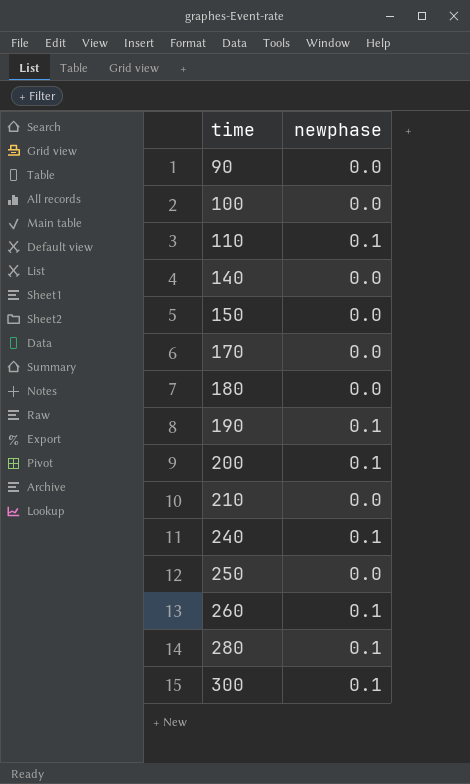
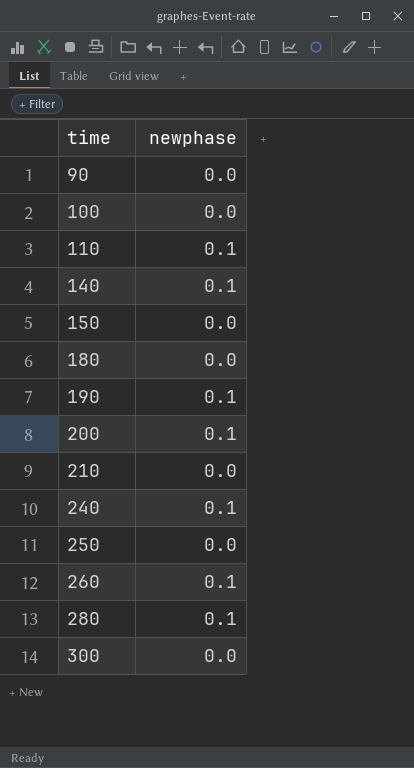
row 170: 0.0 -> none
140 | newphase: 0.0 -> 0.1
300 | newphase: 0.1 -> 0.0

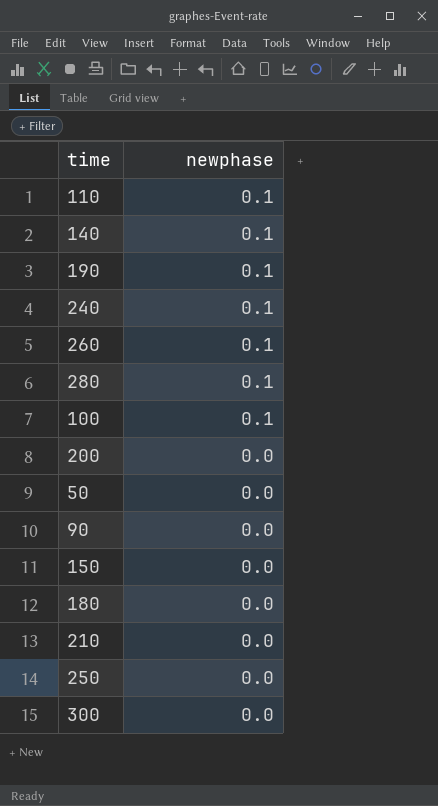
row order: time ascending -> newphase descending
100 | newphase: 0.0 -> 0.1
200 | newphase: 0.1 -> 0.0
row 50: none -> 0.0

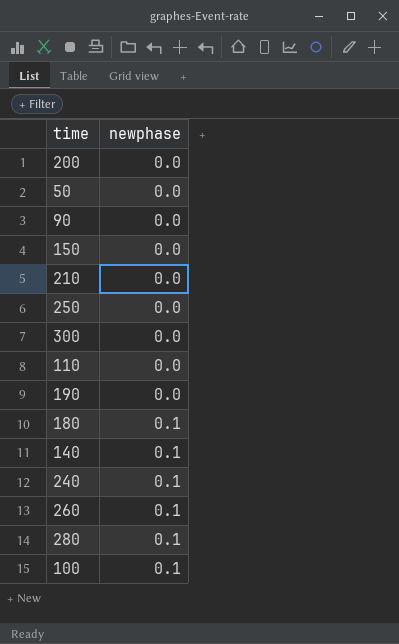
row order: newphase descending -> newphase ascending
110 | newphase: 0.1 -> 0.0
190 | newphase: 0.1 -> 0.0
180 | newphase: 0.0 -> 0.1

